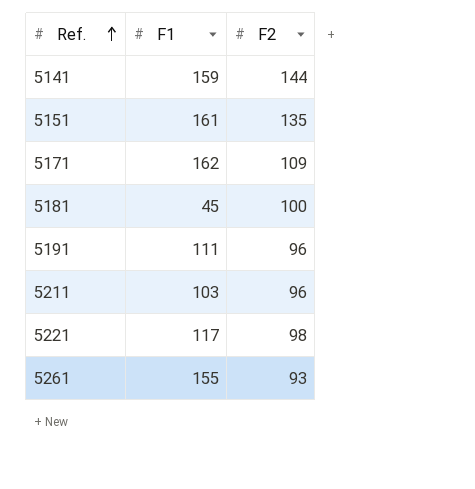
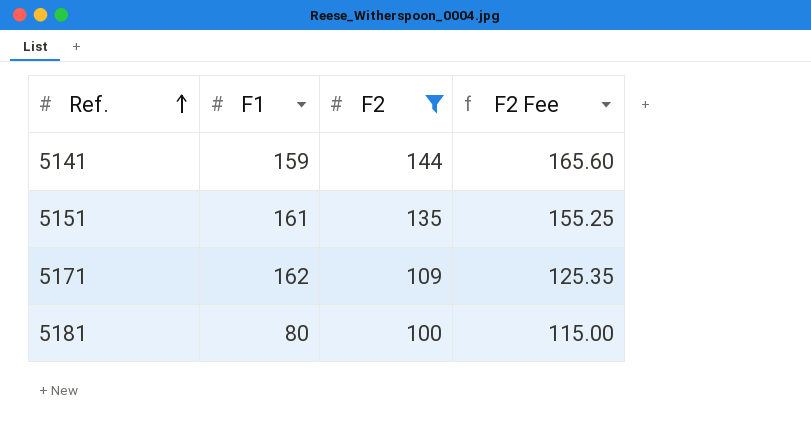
filter: none -> F2 >= 100
column F2 Fee | formula: none -> [F2] * 1.15
5181 | F1: 45 -> 80

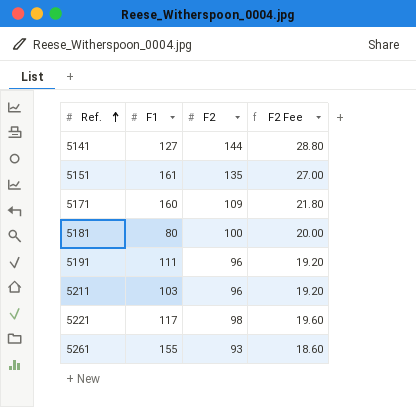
filter: F2 >= 100 -> none
column F2 Fee | formula: [F2] * 1.15 -> [F2] * 0.2
5141 | F1: 159 -> 127
5171 | F1: 162 -> 160

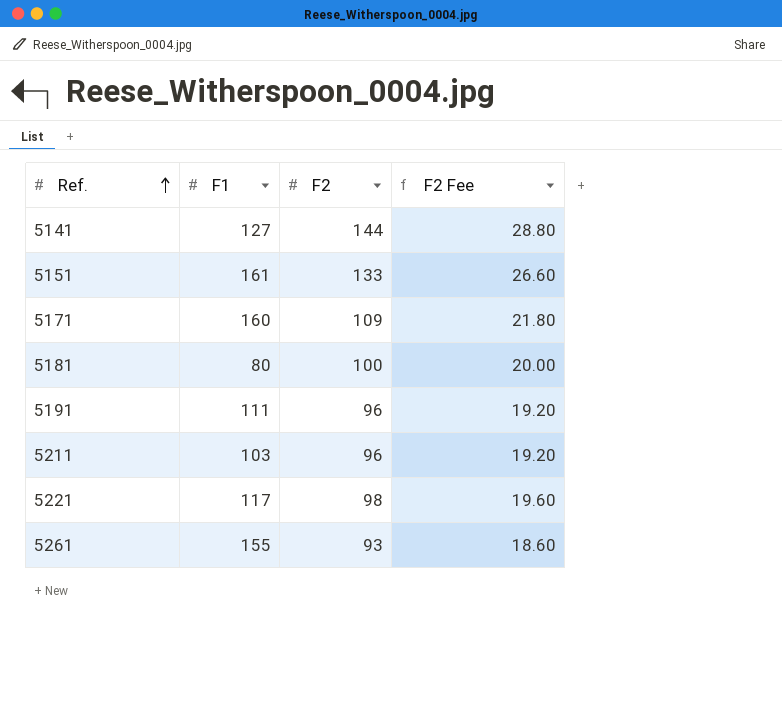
5151 | F2: 135 -> 133
5151 | F2 Fee: 27.00 -> 26.60

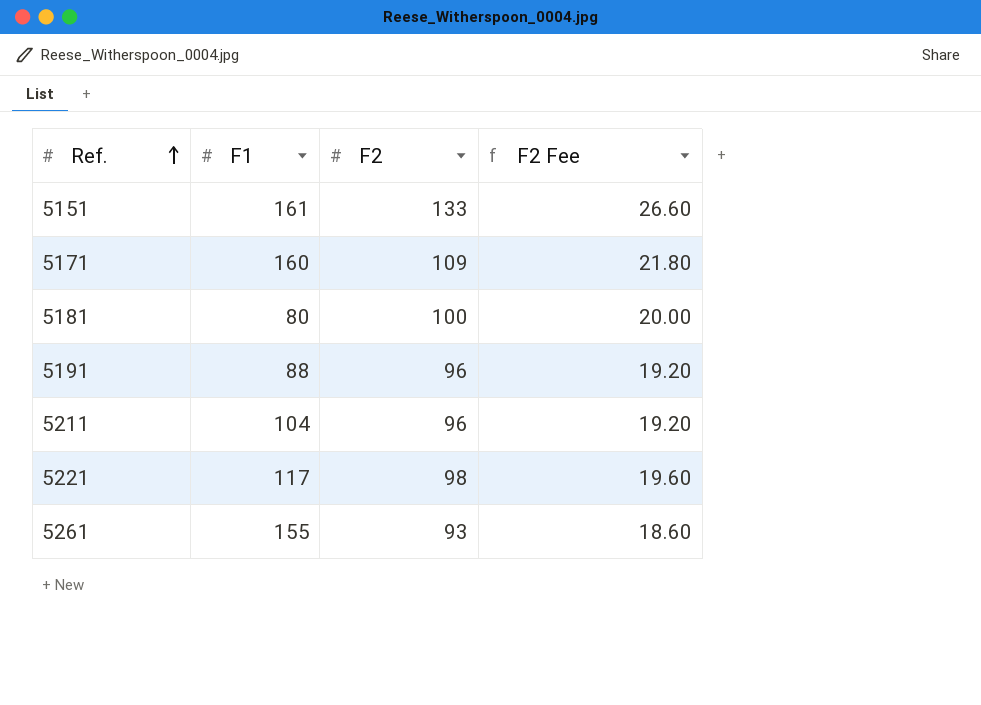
row 5141: 127 | 144 | 28.80 -> none
5191 | F1: 111 -> 88
5211 | F1: 103 -> 104

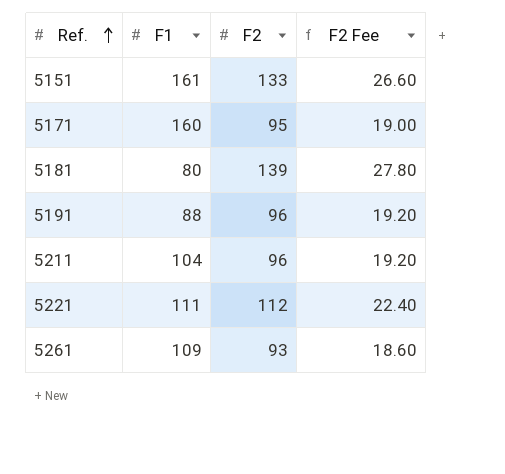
5171 | F2: 109 -> 95
5171 | F2 Fee: 21.80 -> 19.00
5181 | F2: 100 -> 139
5181 | F2 Fee: 20.00 -> 27.80
5221 | F1: 117 -> 111
5221 | F2: 98 -> 112
5221 | F2 Fee: 19.60 -> 22.40
5261 | F1: 155 -> 109

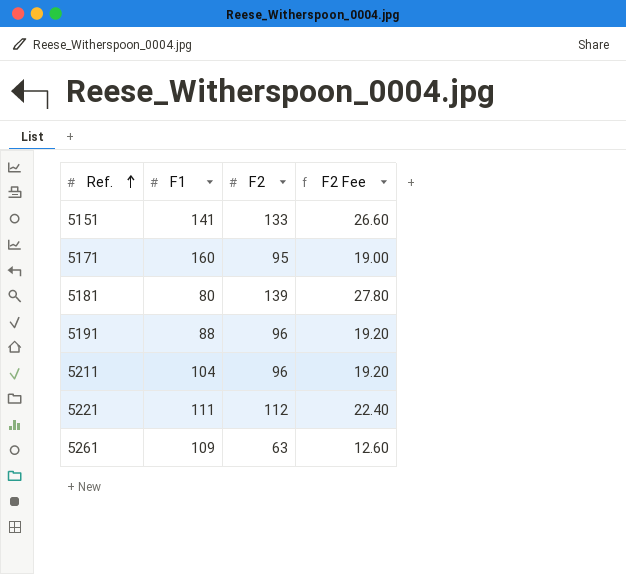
5151 | F1: 161 -> 141
5261 | F2: 93 -> 63
5261 | F2 Fee: 18.60 -> 12.60

